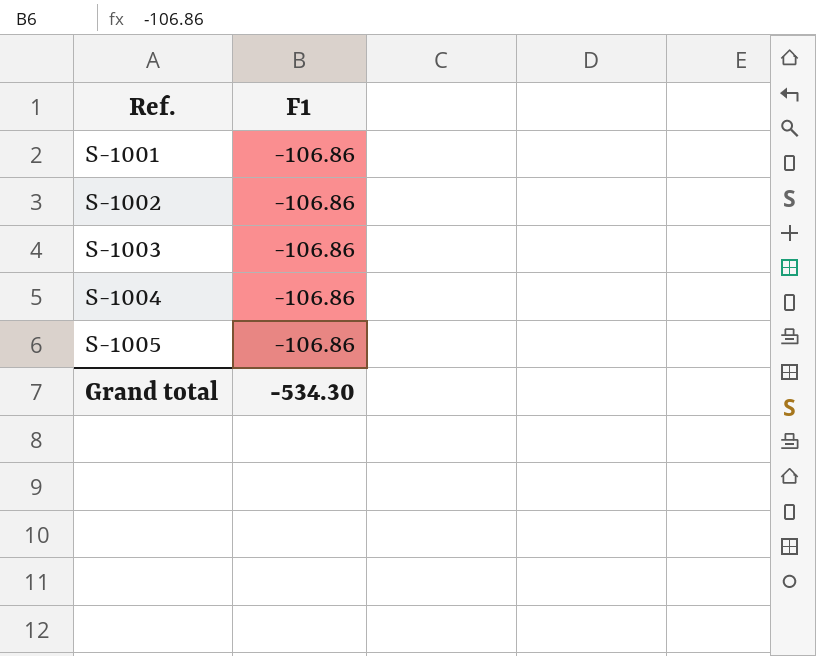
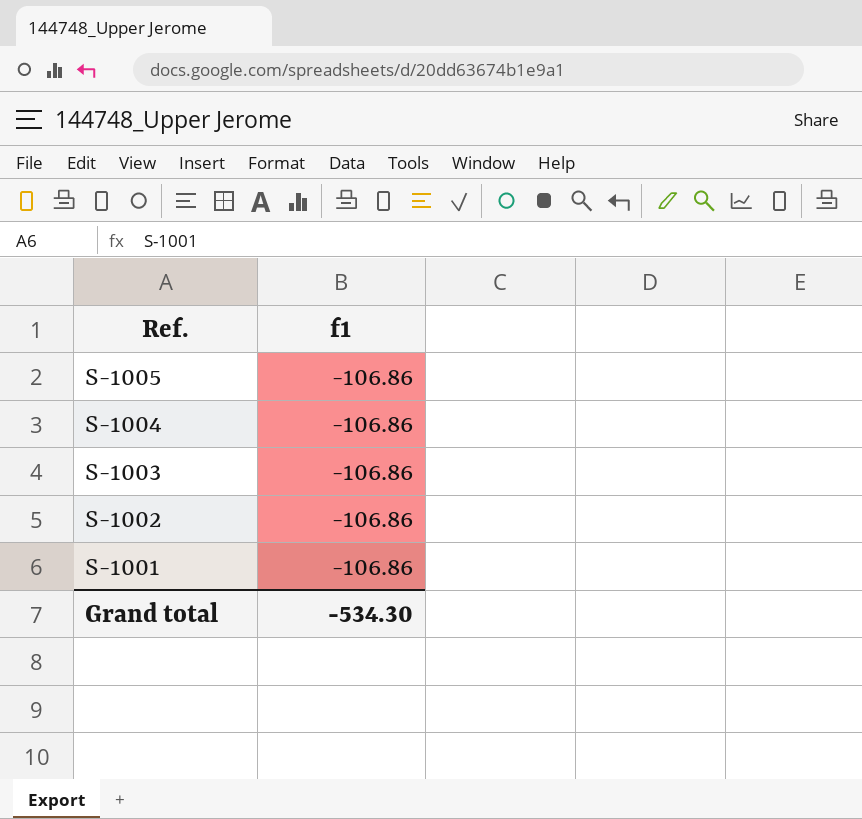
row order: Ref. ascending -> Ref. descending
column name: F1 -> f1

